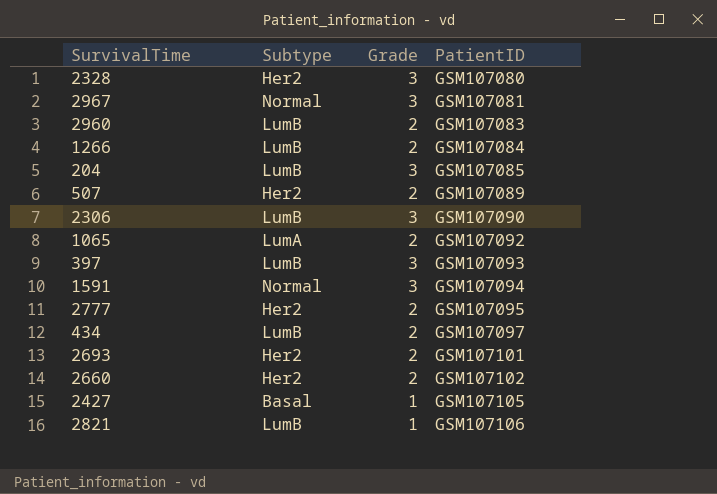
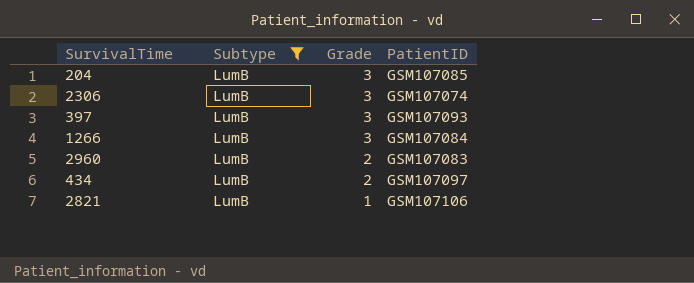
filter: none -> Subtype = LumB
row order: PatientID ascending -> Grade descending
2306 | PatientID: GSM107090 -> GSM107074
1266 | Grade: 2 -> 3

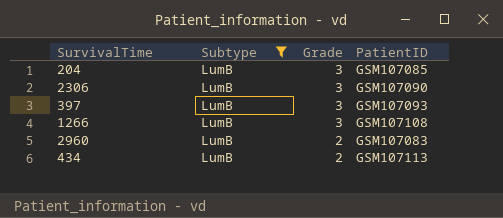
row 2821: LumB | 1 | GSM107106 -> none
2306 | PatientID: GSM107074 -> GSM107090
1266 | PatientID: GSM107084 -> GSM107108
434 | PatientID: GSM107097 -> GSM107113

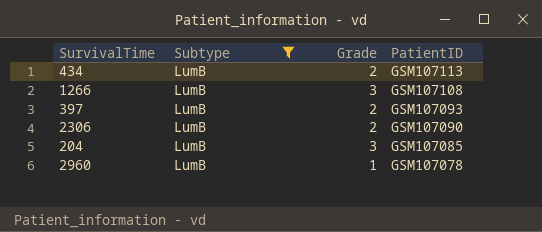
row order: Grade descending -> PatientID descending
397 | Grade: 3 -> 2
2306 | Grade: 3 -> 2
2960 | Grade: 2 -> 1
2960 | PatientID: GSM107083 -> GSM107078

